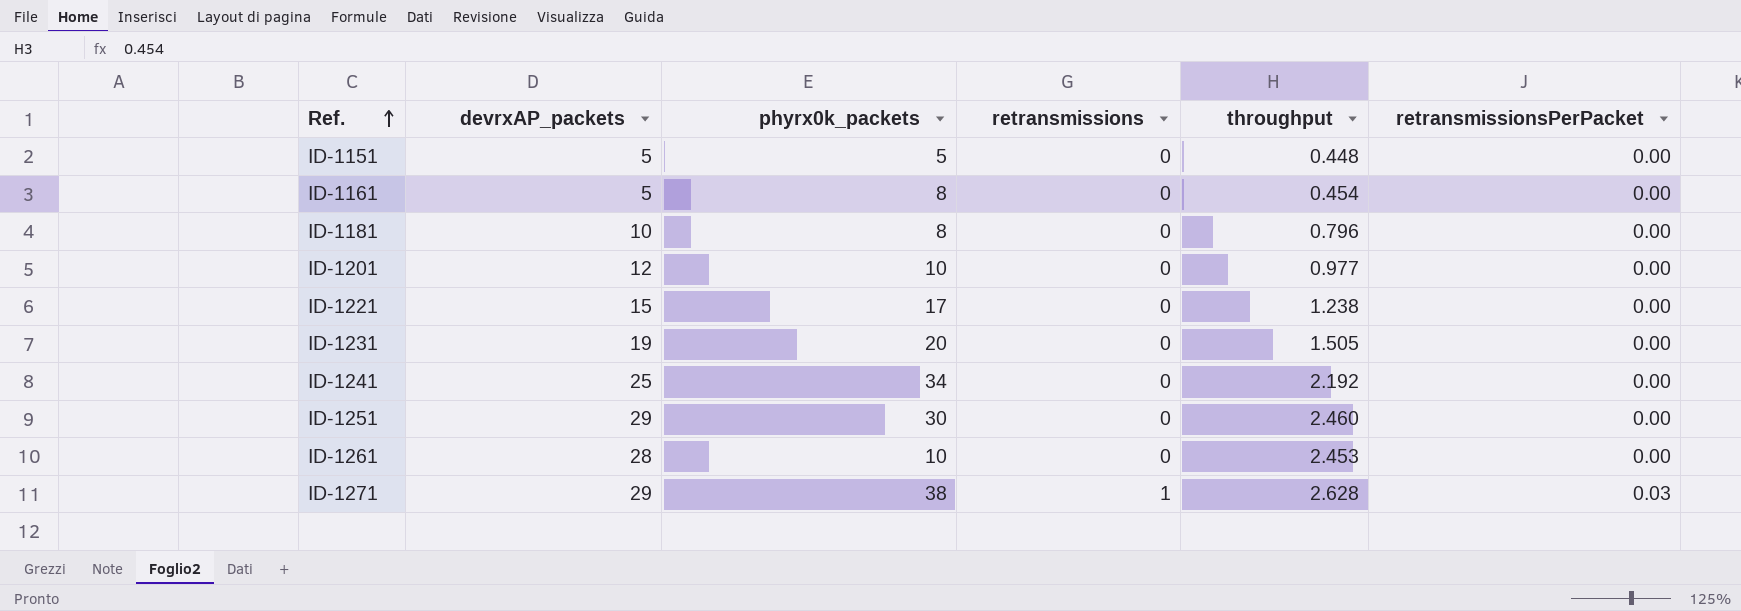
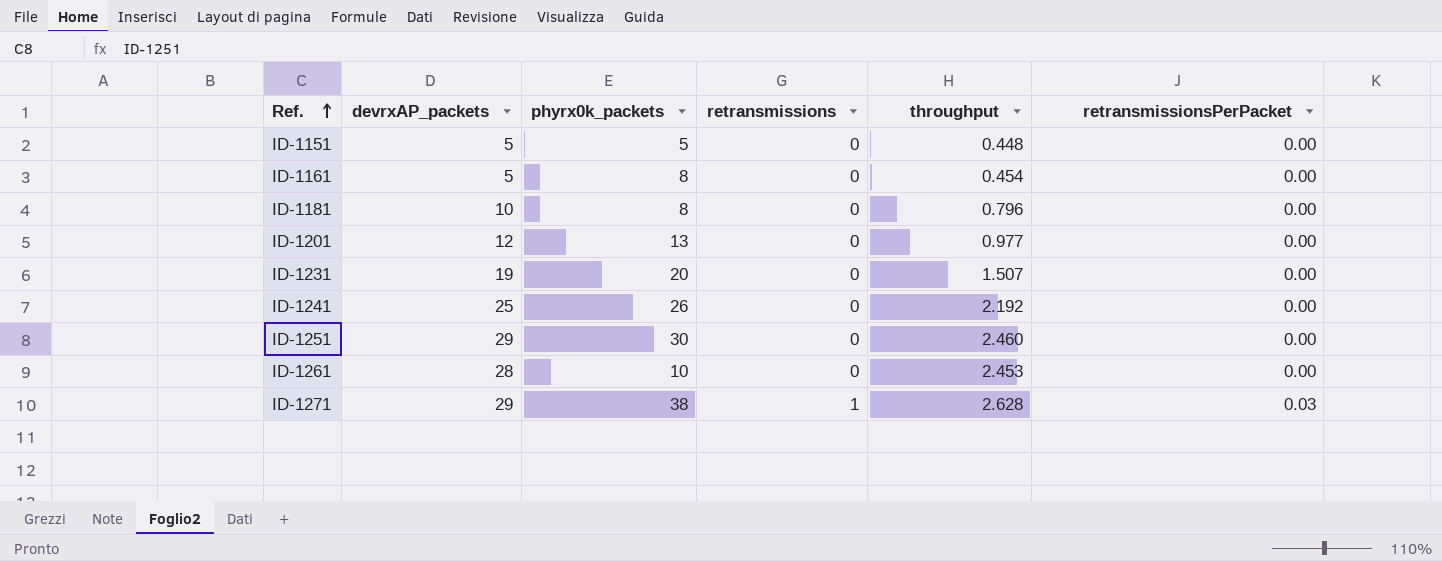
row ID-1221: 15 | 17 | 0 | 1.238 | 0.00 -> none
ID-1201 | phyrx0k_packets: 10 -> 13
ID-1231 | throughput: 1.505 -> 1.507
ID-1241 | phyrx0k_packets: 34 -> 26

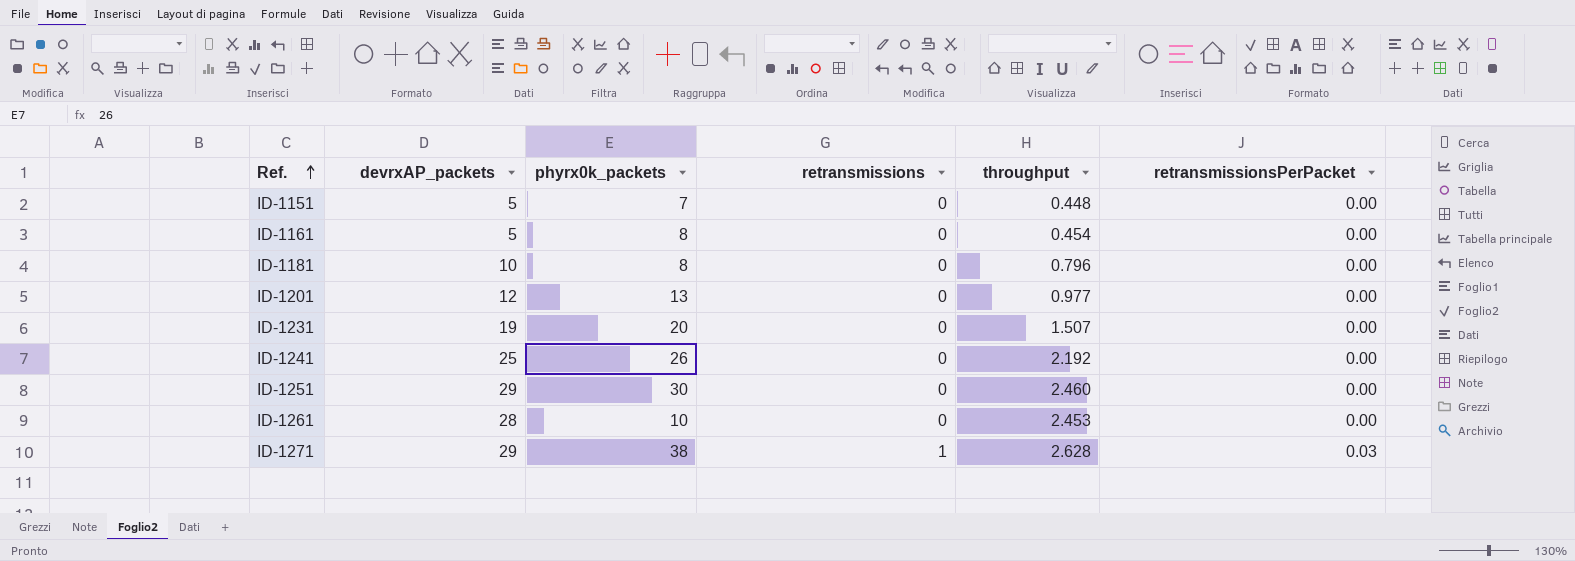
ID-1151 | phyrx0k_packets: 5 -> 7

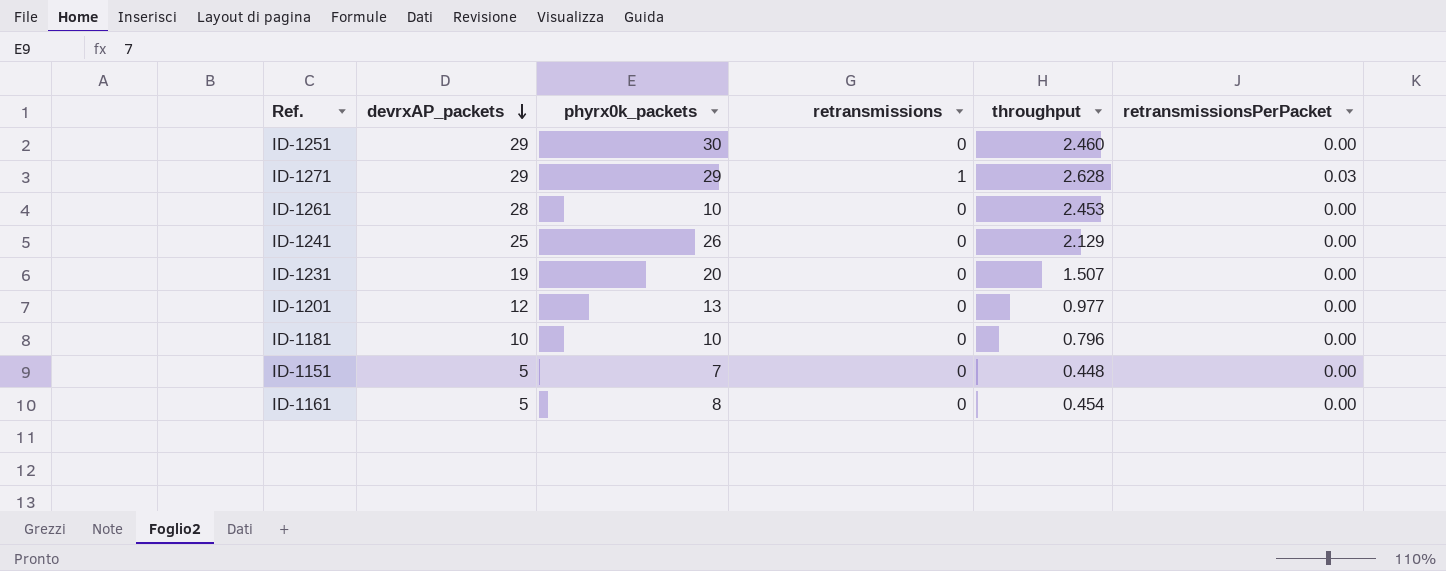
row order: Ref. ascending -> devrxAP_packets descending
ID-1271 | phyrx0k_packets: 38 -> 29
ID-1241 | throughput: 2.192 -> 2.129
ID-1181 | phyrx0k_packets: 8 -> 10

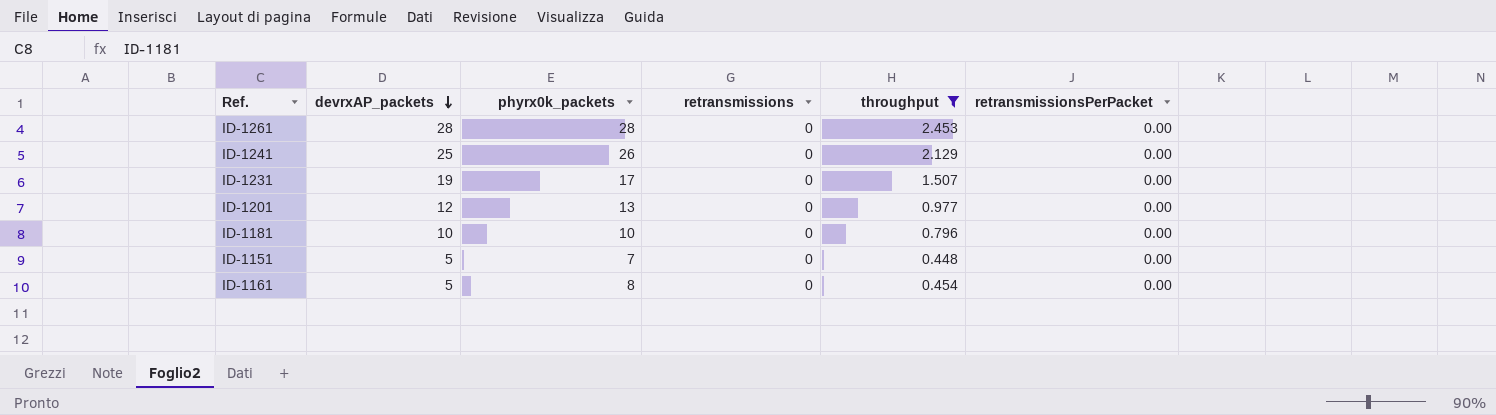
filter: none -> throughput <= 2.453
ID-1261 | phyrx0k_packets: 10 -> 28
ID-1231 | phyrx0k_packets: 20 -> 17

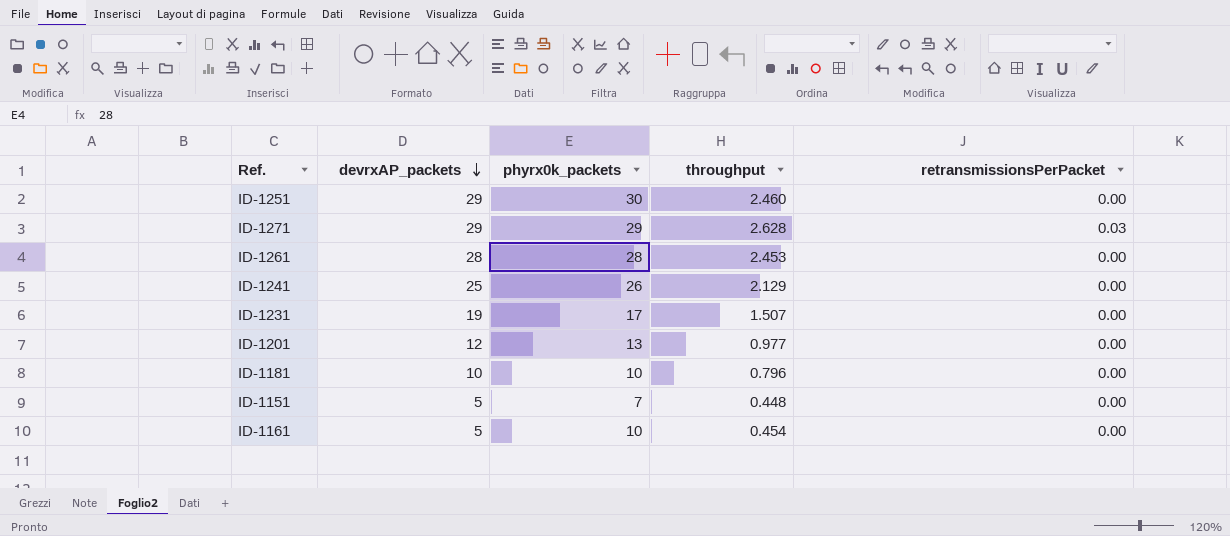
filter: throughput <= 2.453 -> none
column retransmissions | position: 4 -> none
ID-1161 | phyrx0k_packets: 8 -> 10

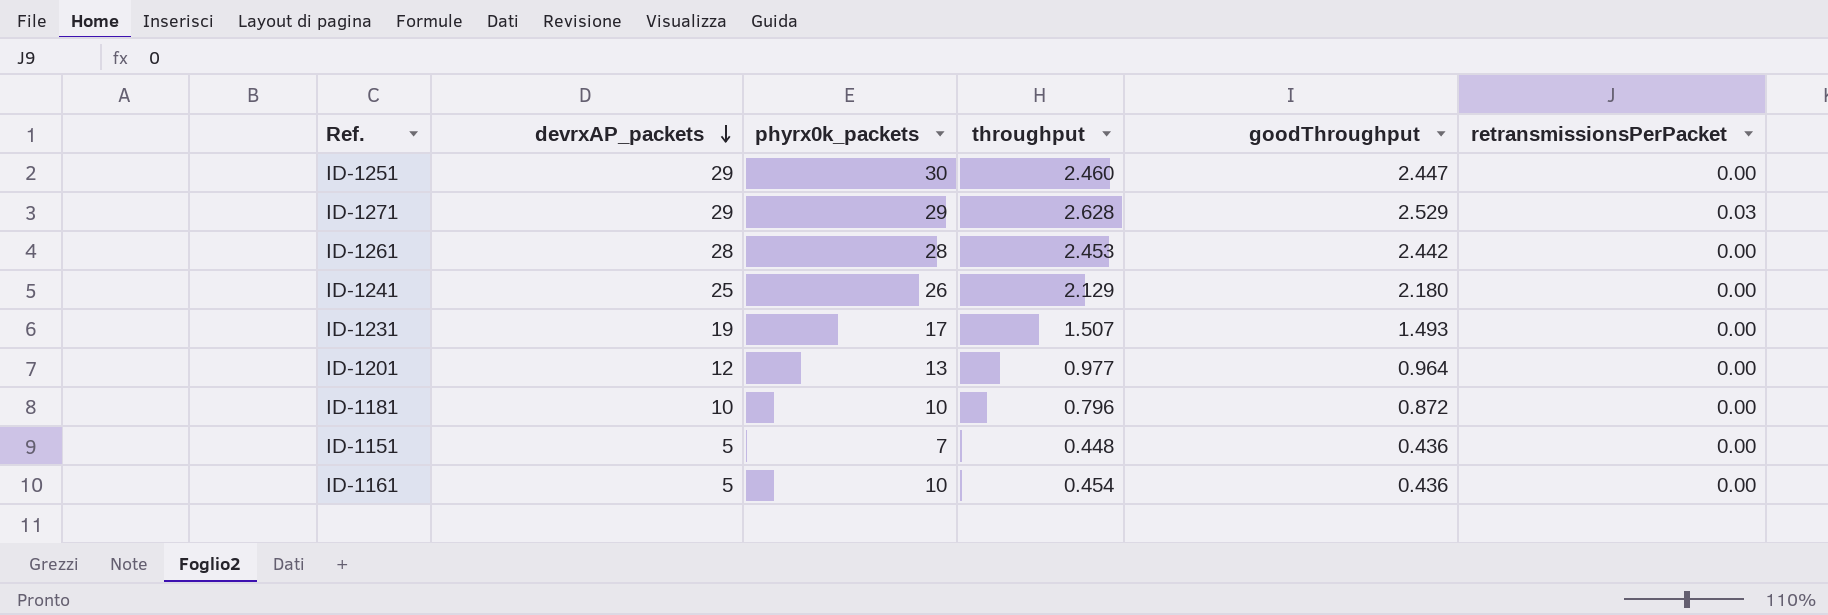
column goodThroughput | position: none -> 5

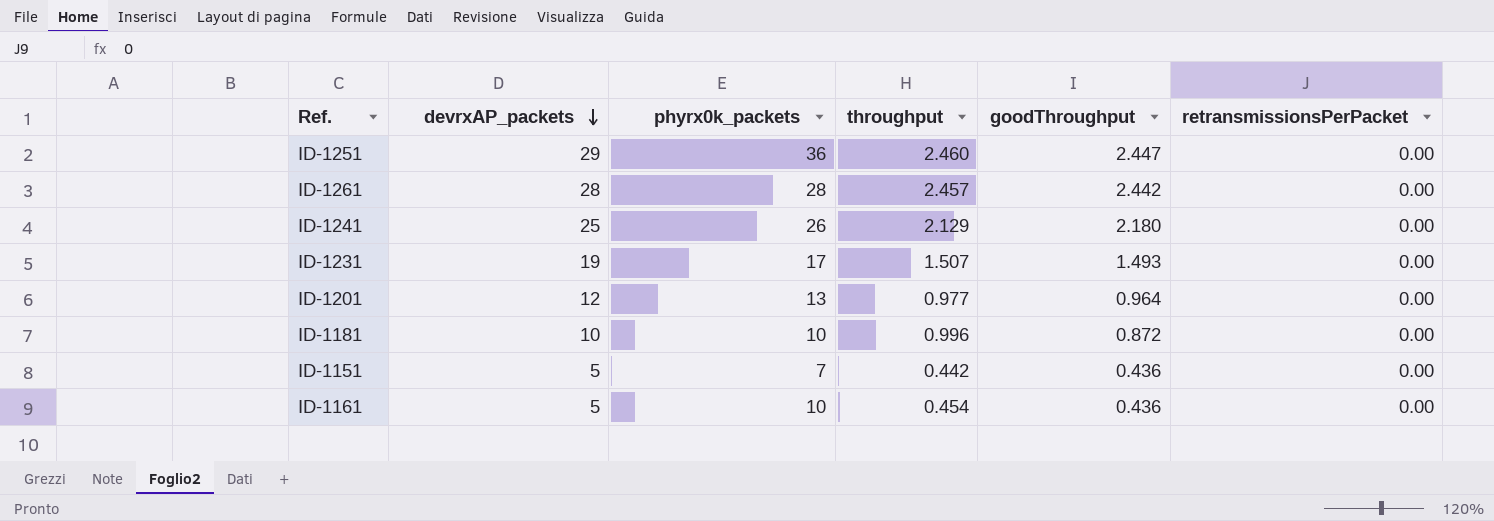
row ID-1271: 29 | 29 | 2.628 | 2.529 | 0.03 -> none
ID-1251 | phyrx0k_packets: 30 -> 36
ID-1261 | throughput: 2.453 -> 2.457
ID-1181 | throughput: 0.796 -> 0.996
ID-1151 | throughput: 0.448 -> 0.442

